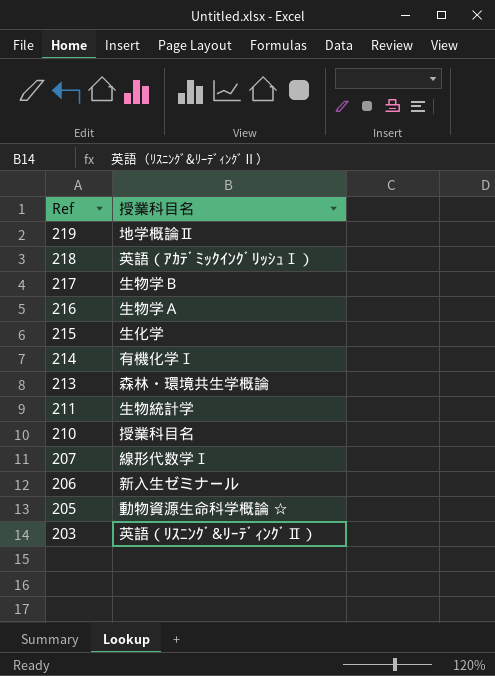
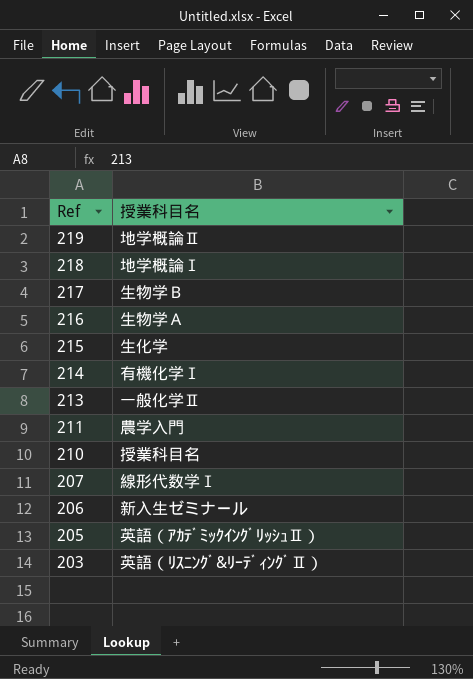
218 | 授業科目名: 英語（ｱｶﾃﾞﾐｯｸｲﾝｸﾞﾘｯｼｭⅠ） -> 地学概論Ⅰ
213 | 授業科目名: 森林・環境共生学概論 -> 一般化学Ⅱ
211 | 授業科目名: 生物統計学 -> 農学入門
205 | 授業科目名: 動物資源生命科学概論 ☆ -> 英語（ｱｶﾃﾞﾐｯｸｲﾝｸﾞﾘｯｼｭⅡ）

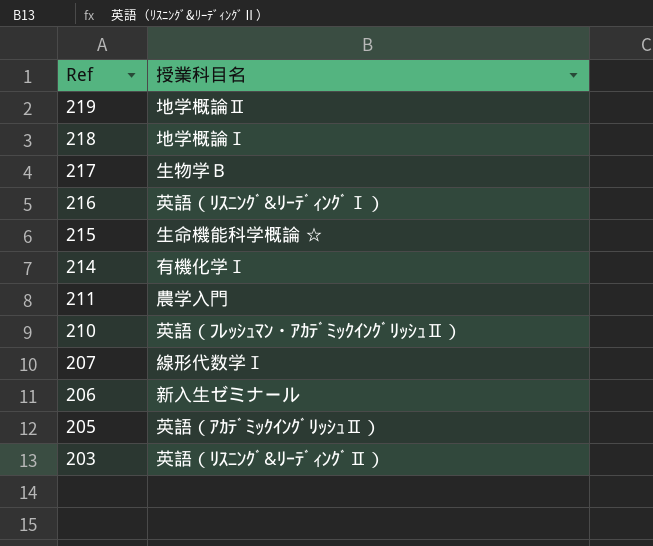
row 213: 一般化学Ⅱ -> none
216 | 授業科目名: 生物学Ａ -> 英語（ﾘｽﾆﾝｸﾞ&ﾘｰﾃﾞｨﾝｸﾞⅠ）
215 | 授業科目名: 生化学 -> 生命機能科学概論 ☆
210 | 授業科目名: 授業科目名 -> 英語（ﾌﾚｯｼｭﾏﾝ・ｱｶﾃﾞﾐｯｸｲﾝｸﾞﾘｯｼｭⅡ）

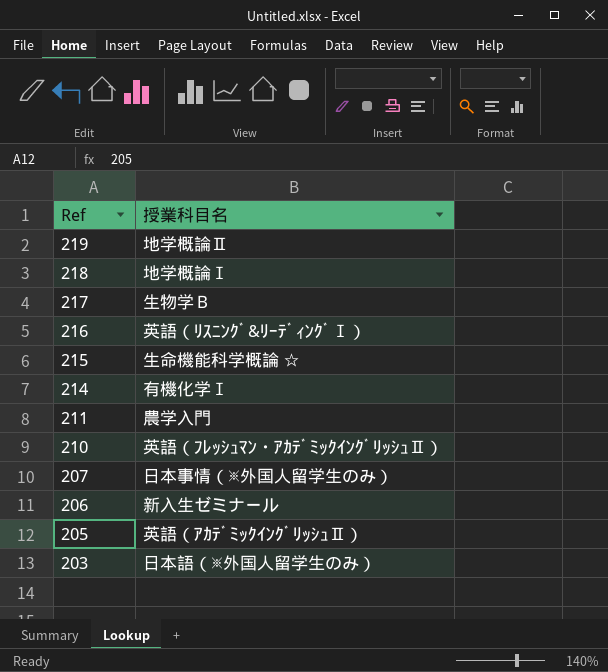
207 | 授業科目名: 線形代数学Ⅰ -> 日本事情（※外国人留学生のみ）
203 | 授業科目名: 英語（ﾘｽﾆﾝｸﾞ&ﾘｰﾃﾞｨﾝｸﾞⅡ） -> 日本語（※外国人留学生のみ）

